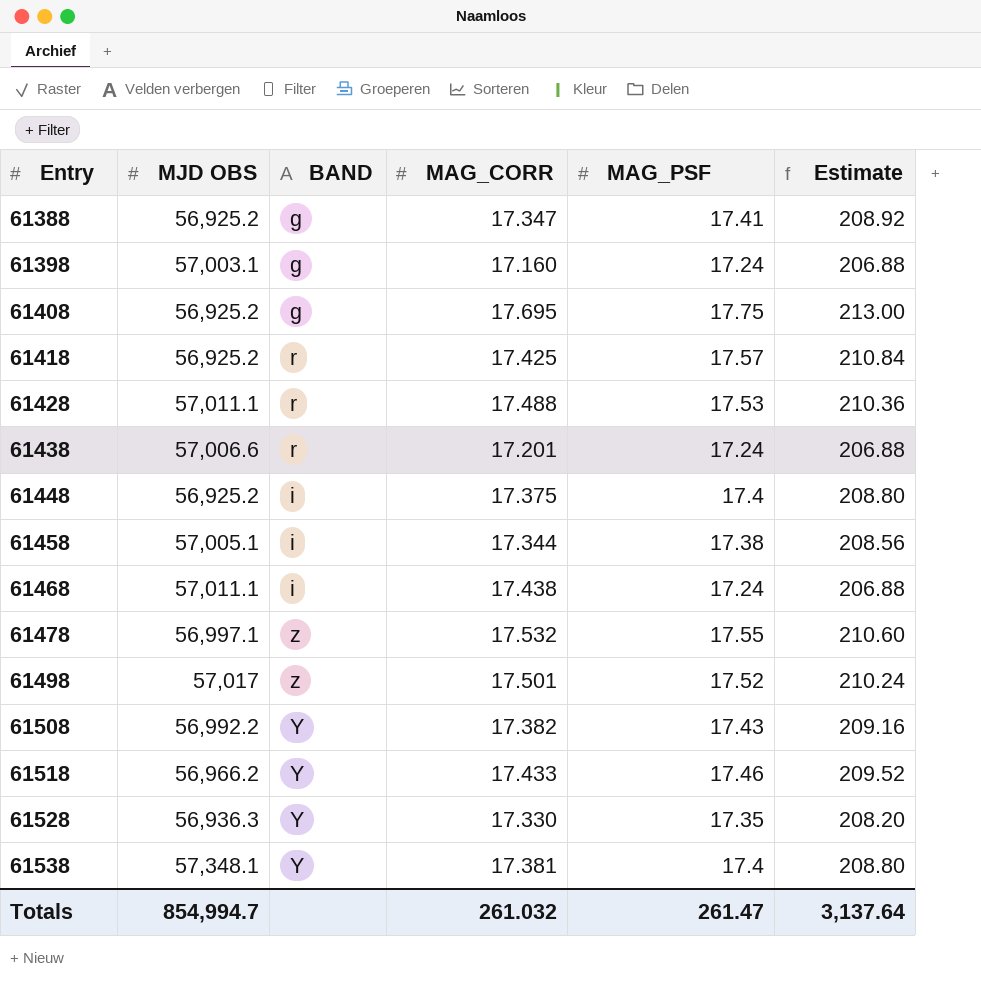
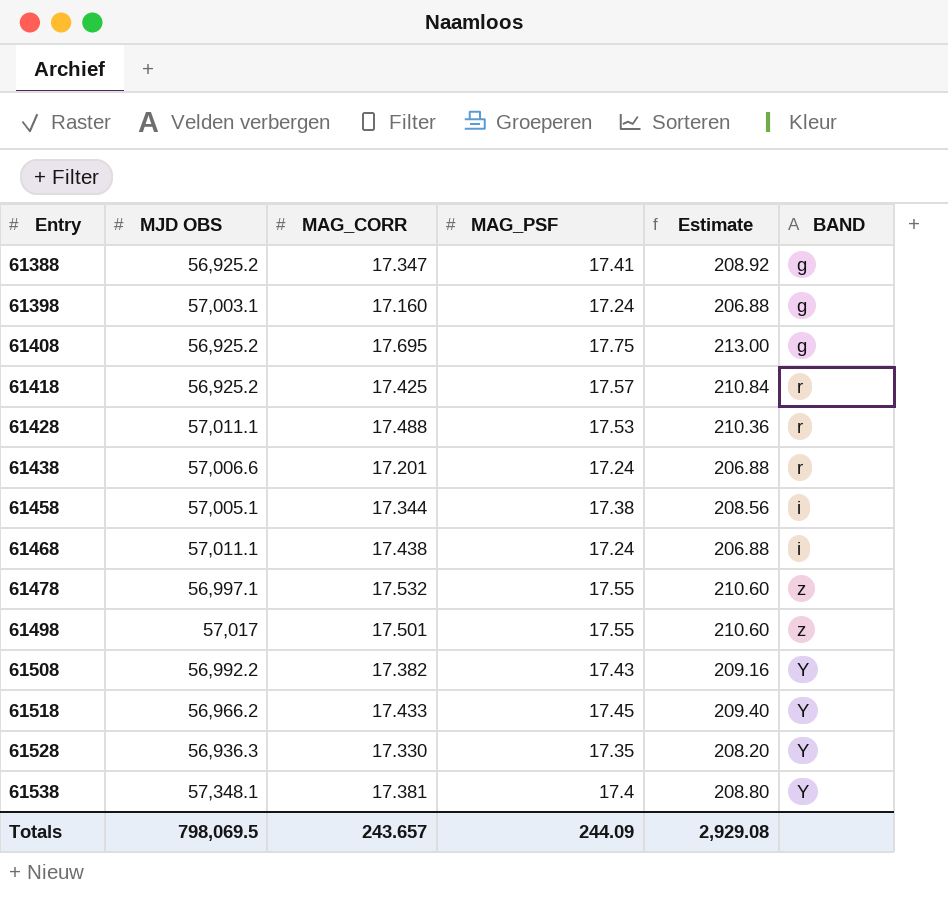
column BAND | position: 3 -> 6
row 61448: 56,925.2 | i | 17.375 | 17.4 | 208.80 -> none
61498 | MAG_PSF: 17.52 -> 17.55
61498 | Estimate: 210.24 -> 210.60
61518 | MAG_PSF: 17.46 -> 17.45
61518 | Estimate: 209.52 -> 209.40
Totals | MJD OBS: 854,994.7 -> 798,069.5
Totals | MAG_CORR: 261.032 -> 243.657
Totals | MAG_PSF: 261.47 -> 244.09
Totals | Estimate: 3,137.64 -> 2,929.08

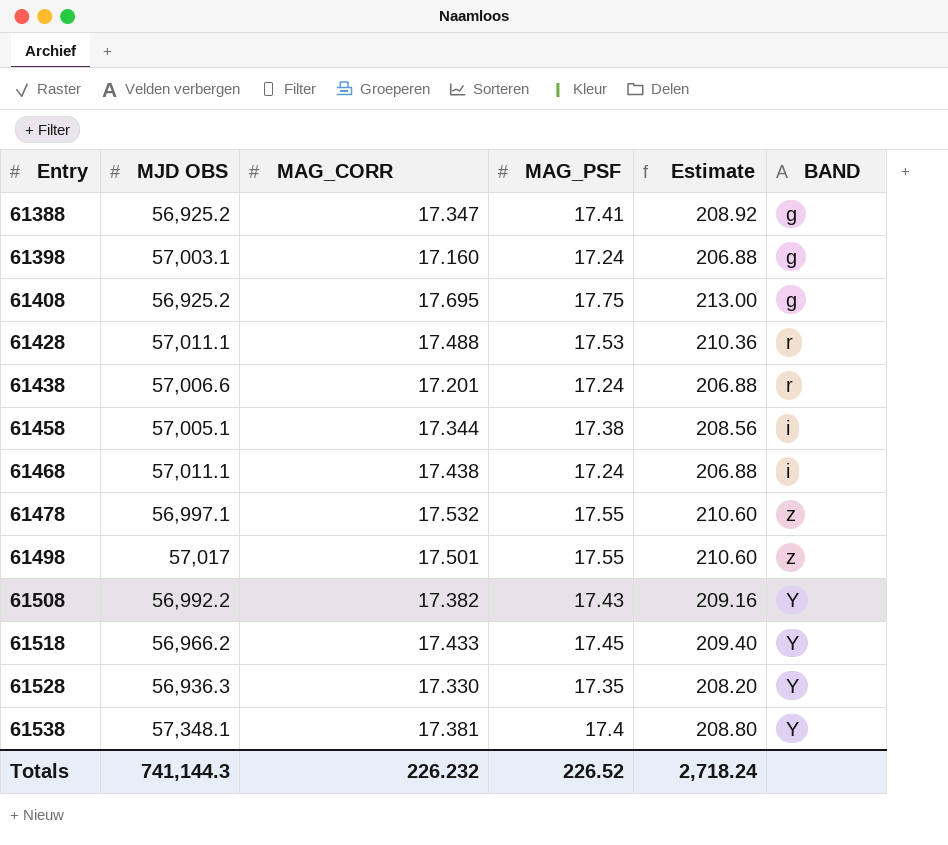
row 61418: 56,925.2 | 17.425 | 17.57 | 210.84 | r -> none
Totals | MJD OBS: 798,069.5 -> 741,144.3
Totals | MAG_CORR: 243.657 -> 226.232
Totals | MAG_PSF: 244.09 -> 226.52
Totals | Estimate: 2,929.08 -> 2,718.24

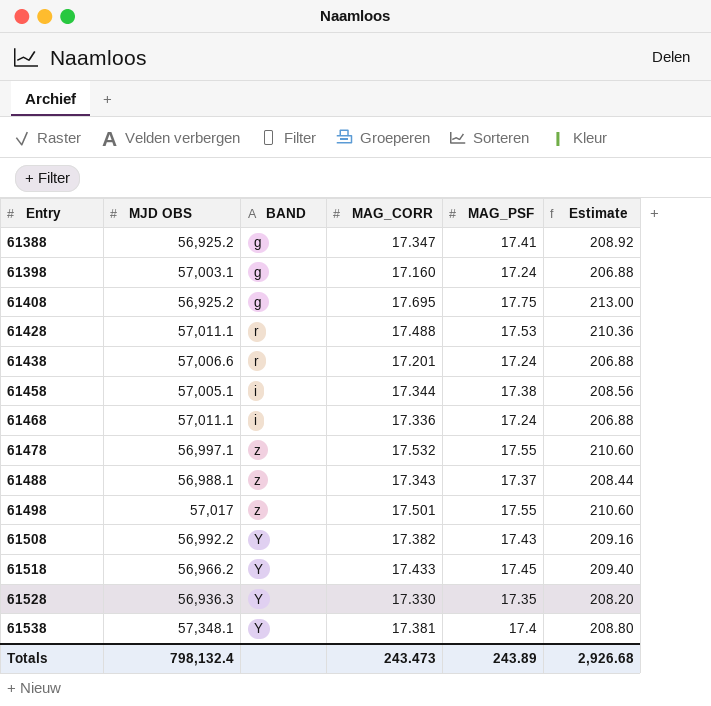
column BAND | position: 6 -> 3
61468 | MAG_CORR: 17.438 -> 17.336
row 61488: none -> 56,988.1 | z | 17.343 | 17.37 | 208.44
Totals | MJD OBS: 741,144.3 -> 798,132.4
Totals | MAG_CORR: 226.232 -> 243.473
Totals | MAG_PSF: 226.52 -> 243.89
Totals | Estimate: 2,718.24 -> 2,926.68

